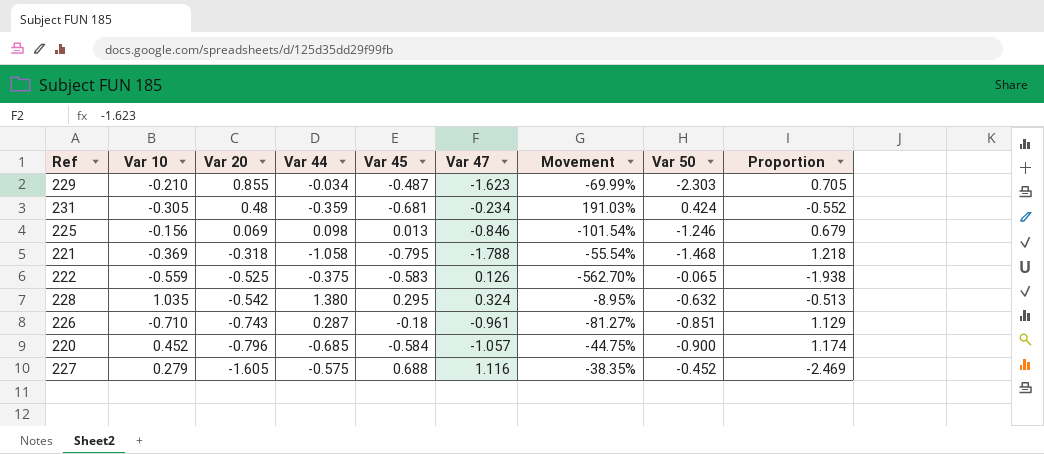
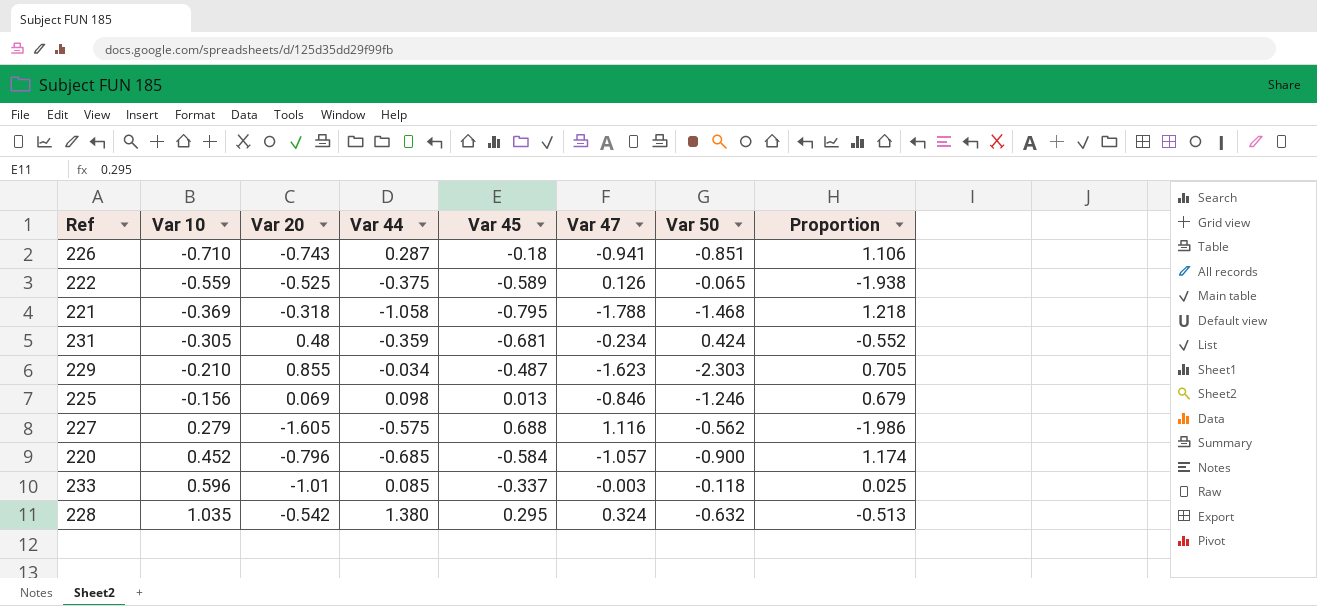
row order: Var 20 descending -> Var 10 ascending
column Movement | formula: ([Var 45] - [Var 47]) / [Var 47] -> none
226 | Var 47: -0.961 -> -0.941
226 | Proportion: 1.129 -> 1.106
222 | Var 45: -0.583 -> -0.589
227 | Var 50: -0.452 -> -0.562
227 | Proportion: -2.469 -> -1.986
row 233: none -> 0.596 | -1.01 | 0.085 | -0.337 | -0.003 | -0.118 | 0.025

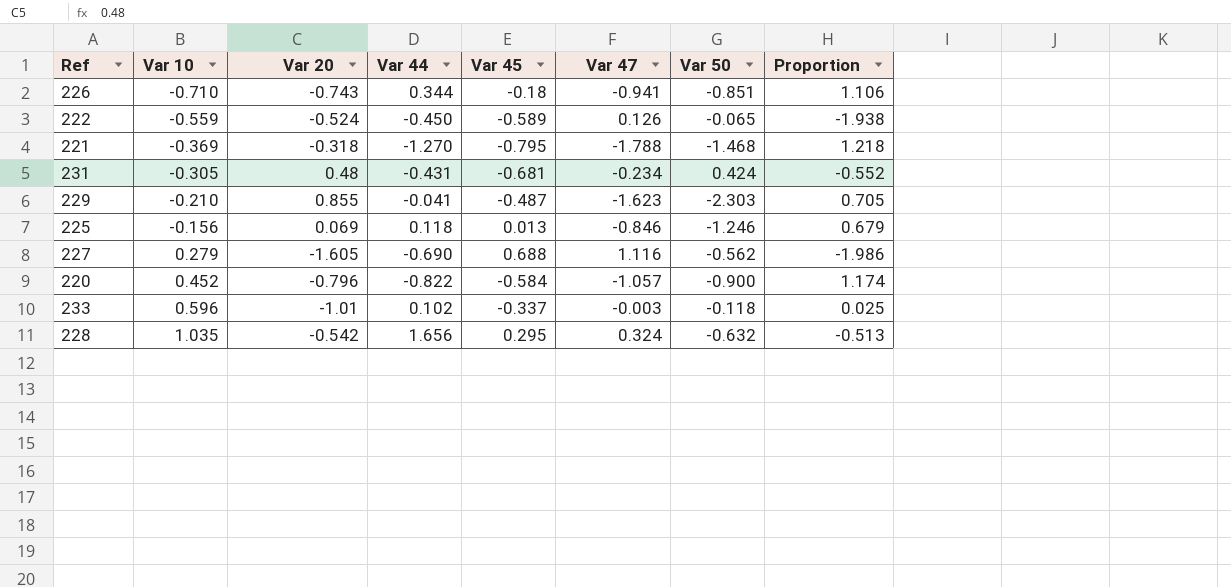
226 | Var 44: 0.287 -> 0.344
222 | Var 20: -0.525 -> -0.524
222 | Var 44: -0.375 -> -0.450
221 | Var 44: -1.058 -> -1.270
231 | Var 44: -0.359 -> -0.431
229 | Var 44: -0.034 -> -0.041
225 | Var 44: 0.098 -> 0.118
227 | Var 44: -0.575 -> -0.690
220 | Var 44: -0.685 -> -0.822
233 | Var 44: 0.085 -> 0.102
228 | Var 44: 1.380 -> 1.656

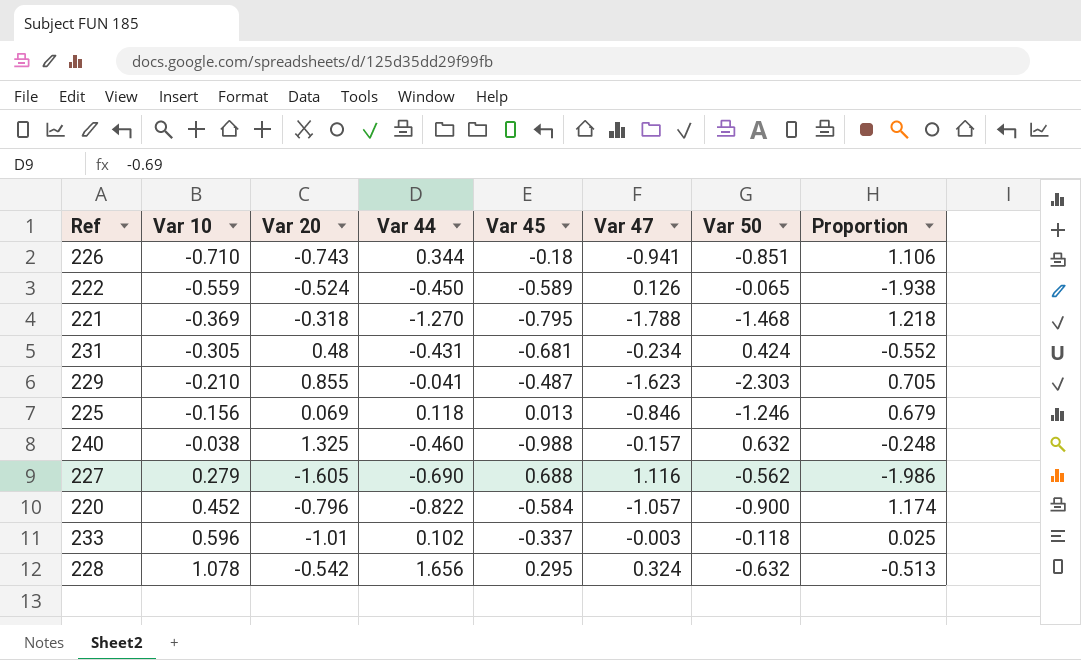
row 240: none -> -0.038 | 1.325 | -0.460 | -0.988 | -0.157 | 0.632 | -0.248
228 | Var 10: 1.035 -> 1.078

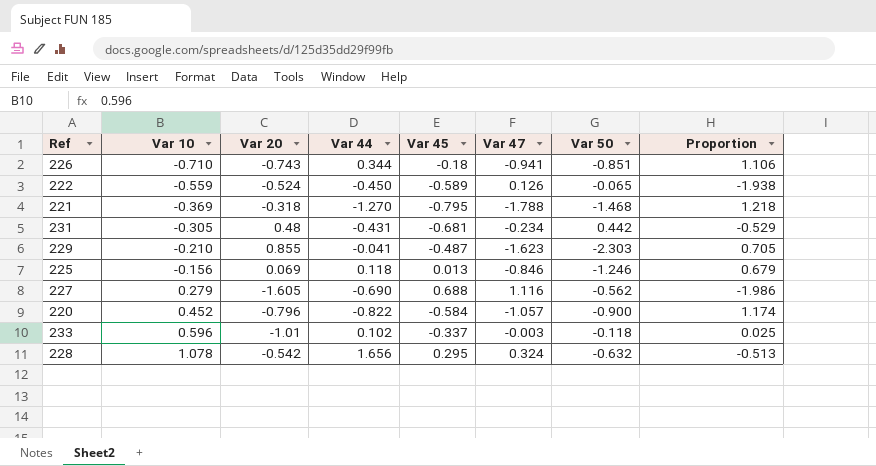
row 240: -0.038 | 1.325 | -0.460 | -0.988 | -0.157 | 0.632 | -0.248 -> none
231 | Var 50: 0.424 -> 0.442
231 | Proportion: -0.552 -> -0.529

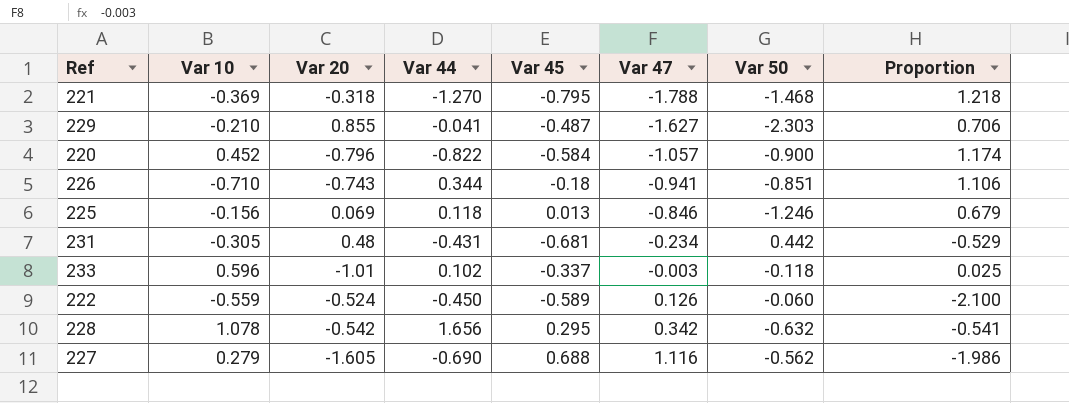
row order: Var 10 ascending -> Var 47 ascending
229 | Var 47: -1.623 -> -1.627
229 | Proportion: 0.705 -> 0.706
222 | Var 50: -0.065 -> -0.060
222 | Proportion: -1.938 -> -2.100
228 | Var 47: 0.324 -> 0.342
228 | Proportion: -0.513 -> -0.541

